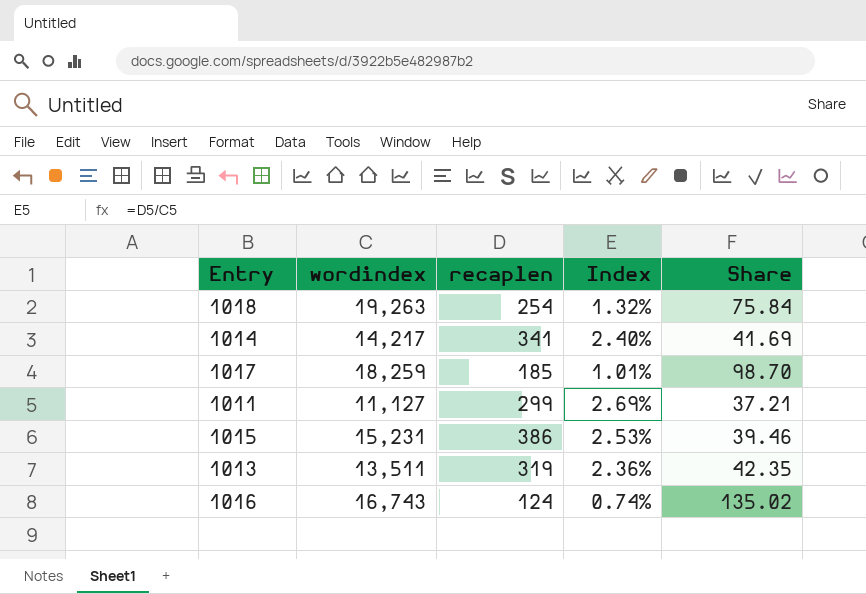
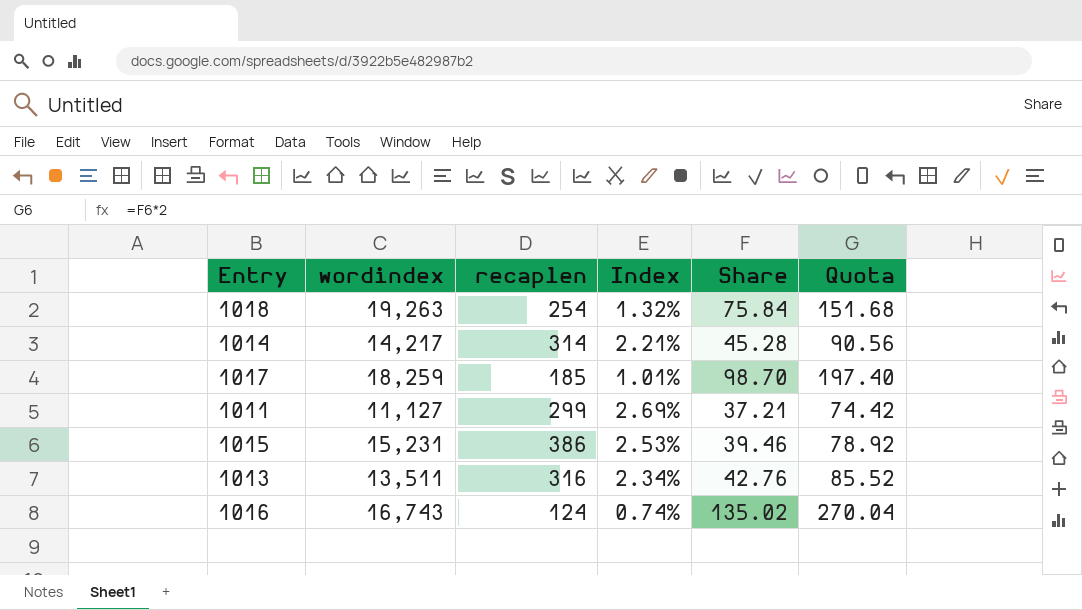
column Quota | formula: none -> [Share] * 2
1014 | recaplen: 341 -> 314
1014 | Index: 2.40% -> 2.21%
1014 | Share: 41.69 -> 45.28
1013 | recaplen: 319 -> 316
1013 | Index: 2.36% -> 2.34%
1013 | Share: 42.35 -> 42.76

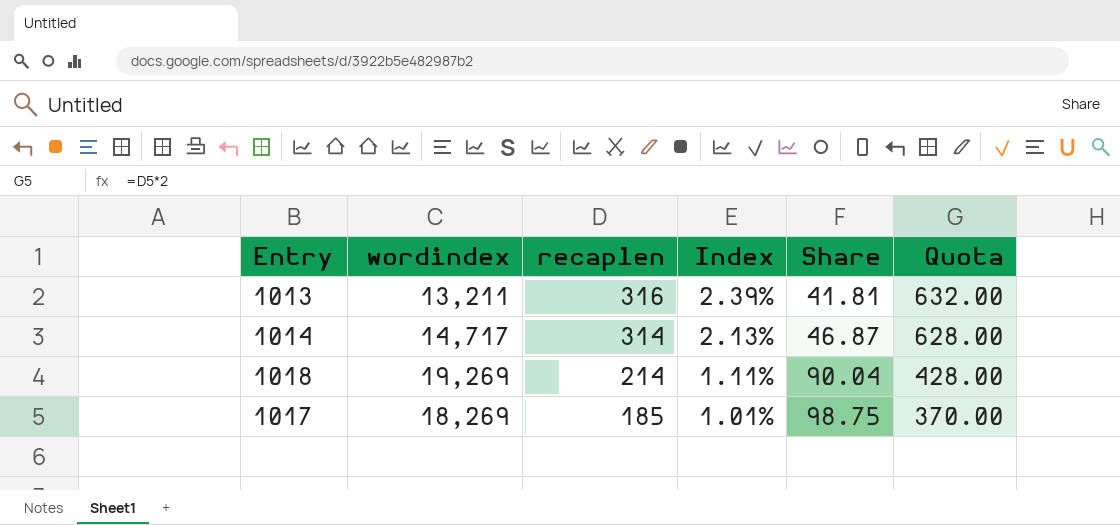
row order: none -> recaplen descending
column Quota | formula: [Share] * 2 -> [recaplen] * 2
row 1011: 11,127 | 299 | 2.69% | 37.21 | 74.42 -> none
row 1015: 15,231 | 386 | 2.53% | 39.46 | 78.92 -> none
row 1016: 16,743 | 124 | 0.74% | 135.02 | 270.04 -> none
1013 | wordindex: 13,511 -> 13,211
1013 | Index: 2.34% -> 2.39%
1013 | Share: 42.76 -> 41.81
1014 | wordindex: 14,217 -> 14,717
1014 | Index: 2.21% -> 2.13%
1014 | Share: 45.28 -> 46.87
1018 | wordindex: 19,263 -> 19,269
1018 | recaplen: 254 -> 214
1018 | Index: 1.32% -> 1.11%
1018 | Share: 75.84 -> 90.04
1017 | wordindex: 18,259 -> 18,269
1017 | Share: 98.70 -> 98.75

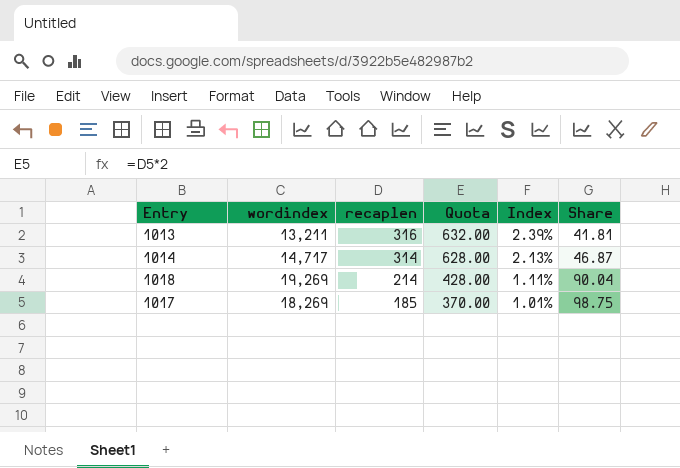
column Quota | position: 6 -> 4

